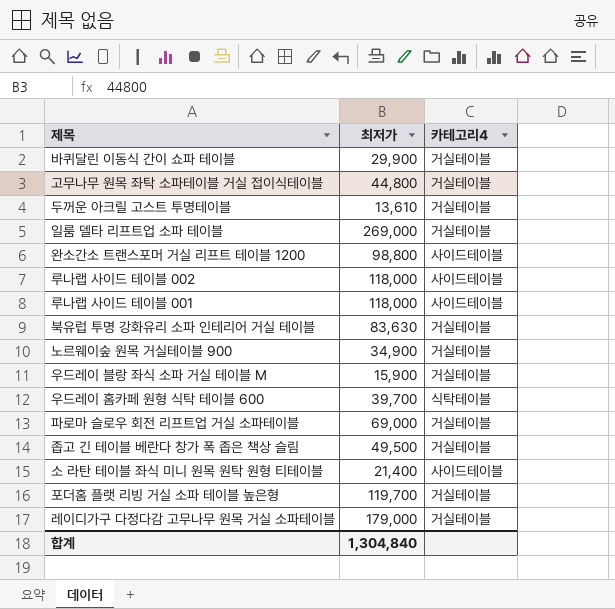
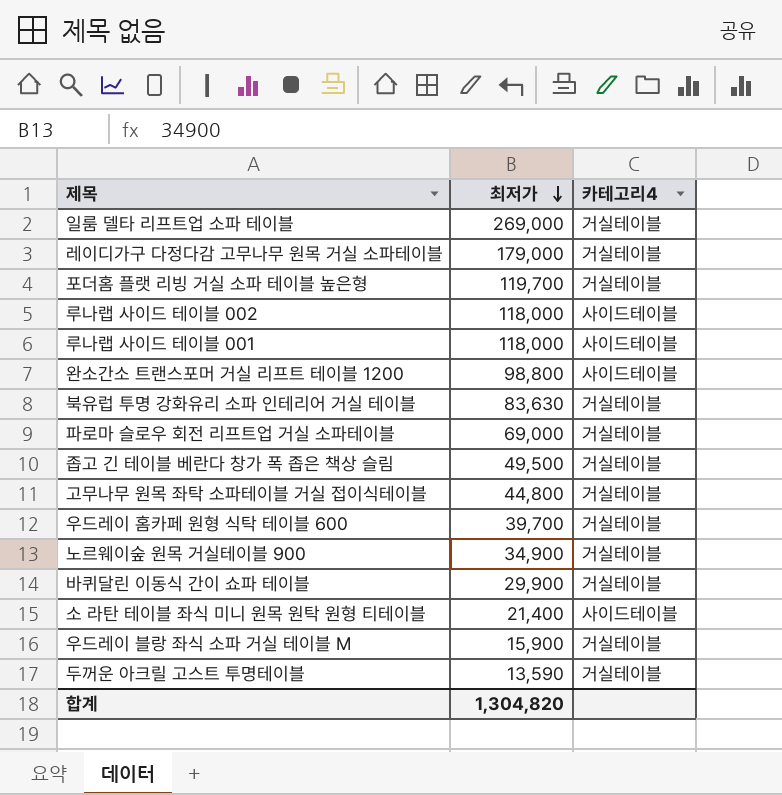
row order: none -> 최저가 descending
우드레이 홈카페 원형 식탁 테이블 600 | 카테고리4: 식탁테이블 -> 거실테이블
두꺼운 아크릴 고스트 투명테이블 | 최저가: 13,610 -> 13,590
합계 | 최저가: 1,304,840 -> 1,304,820

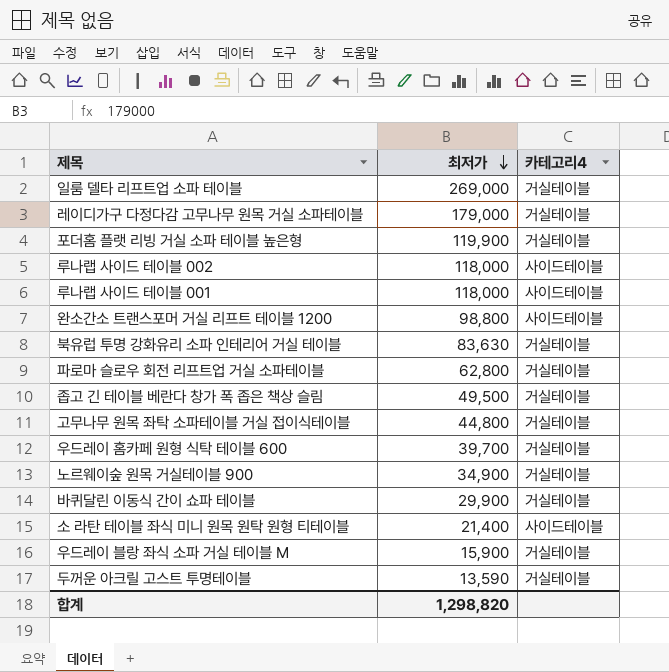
포더홈 플랫 리빙 거실 소파 테이블 높은형 | 최저가: 119,700 -> 119,900
파로마 슬로우 회전 리프트업 거실 소파테이블 | 최저가: 69,000 -> 62,800
합계 | 최저가: 1,304,820 -> 1,298,820

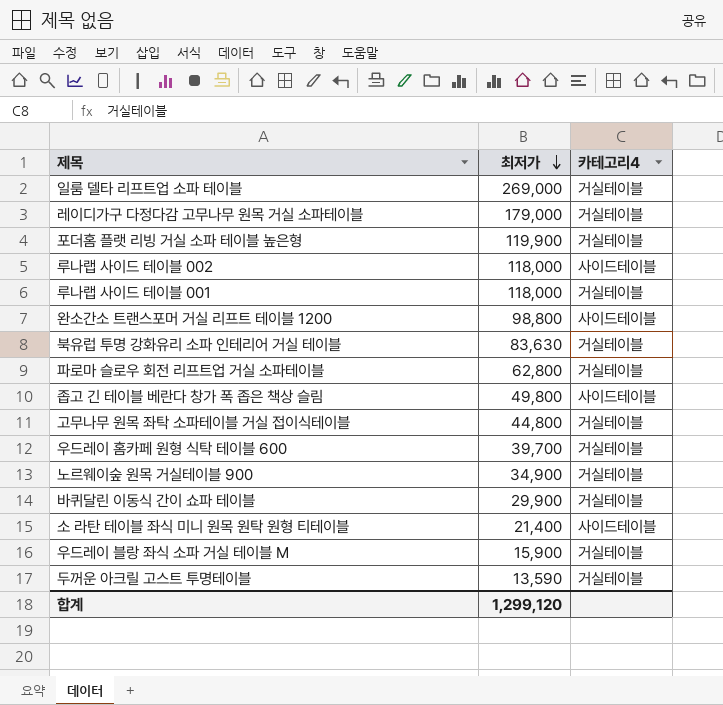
루나랩 사이드 테이블 001 | 카테고리4: 사이드테이블 -> 거실테이블
좁고 긴 테이블 베란다 창가 폭 좁은 책상 슬림 | 최저가: 49,500 -> 49,800
좁고 긴 테이블 베란다 창가 폭 좁은 책상 슬림 | 카테고리4: 거실테이블 -> 사이드테이블
합계 | 최저가: 1,298,820 -> 1,299,120

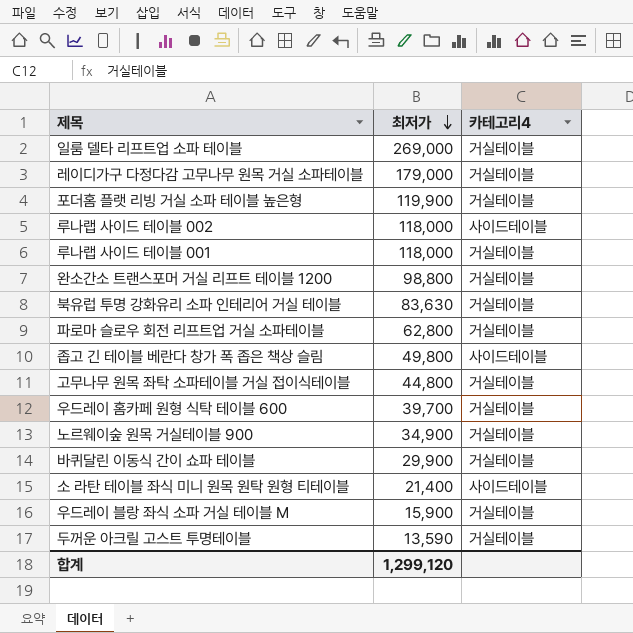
완소간소 트랜스포머 거실 리프트 테이블 1200 | 카테고리4: 사이드테이블 -> 거실테이블

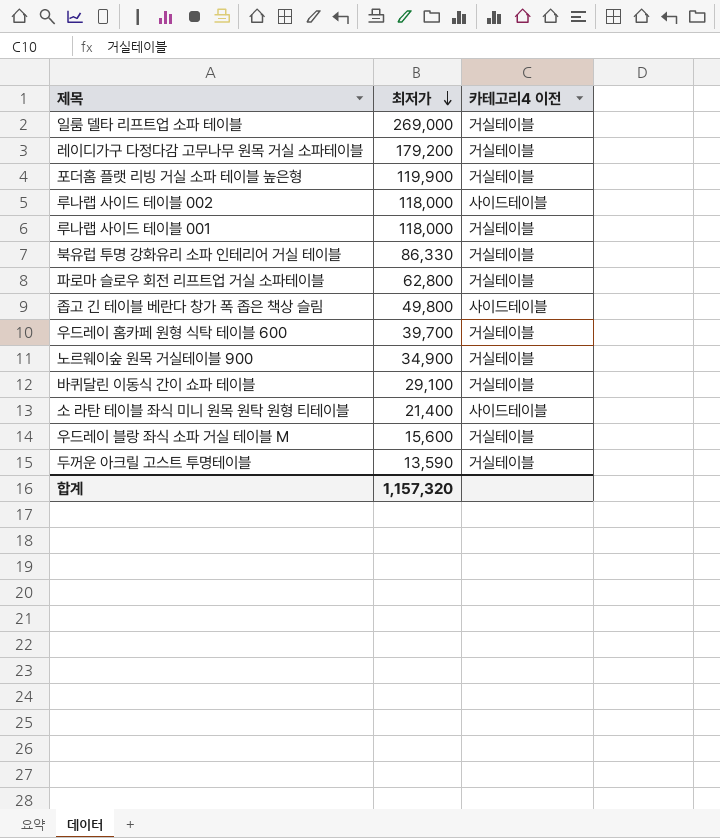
column name: 카테고리4 -> 카테고리4 이전
row 완소간소 트랜스포머 거실 리프트 테이블 1200: 98,800 | 거실테이블 -> none
row 고무나무 원목 좌탁 소파테이블 거실 접이식테이블: 44,800 | 거실테이블 -> none
레이디가구 다정다감 고무나무 원목 거실 소파테이블 | 최저가: 179,000 -> 179,200
북유럽 투명 강화유리 소파 인테리어 거실 테이블 | 최저가: 83,630 -> 86,330
바퀴달린 이동식 간이 쇼파 테이블 | 최저가: 29,900 -> 29,100
우드레이 블랑 좌식 소파 거실 테이블 M | 최저가: 15,900 -> 15,600
합계 | 최저가: 1,299,120 -> 1,157,320

